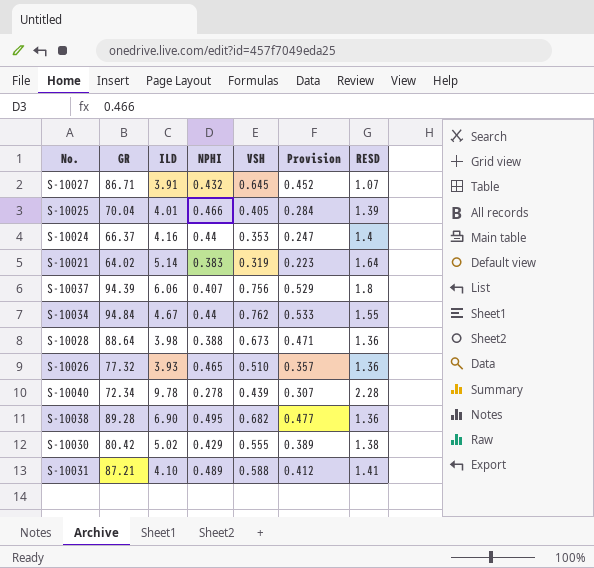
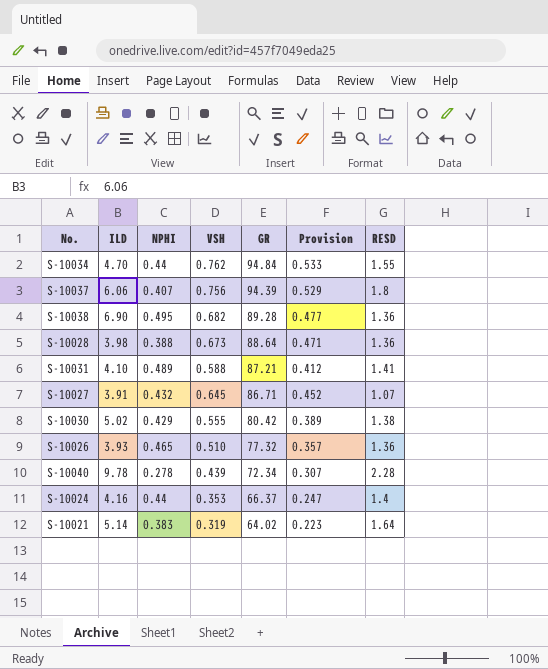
row order: none -> GR descending
column GR | position: 2 -> 5
row S-10025: 70.04 | 4.01 | 0.466 | 0.405 | 0.284 | 1.39 -> none
S-10034 | ILD: 4.67 -> 4.70

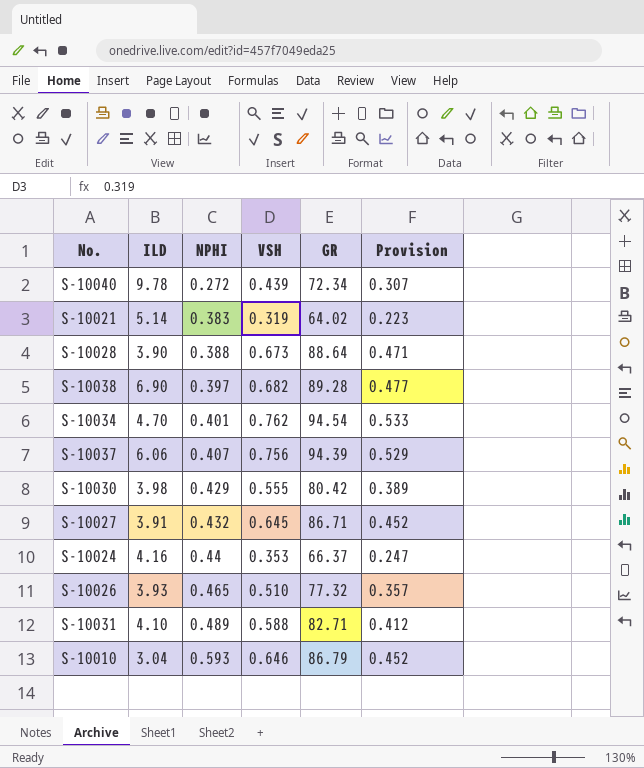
row order: GR descending -> NPHI ascending
column RESD | position: 7 -> none
S-10040 | NPHI: 0.278 -> 0.272
S-10028 | ILD: 3.98 -> 3.90
S-10038 | NPHI: 0.495 -> 0.397
S-10034 | NPHI: 0.44 -> 0.401
S-10034 | GR: 94.84 -> 94.54
S-10030 | ILD: 5.02 -> 3.98
S-10031 | GR: 87.21 -> 82.71
row S-10010: none -> 3.04 | 0.593 | 0.646 | 86.79 | 0.452

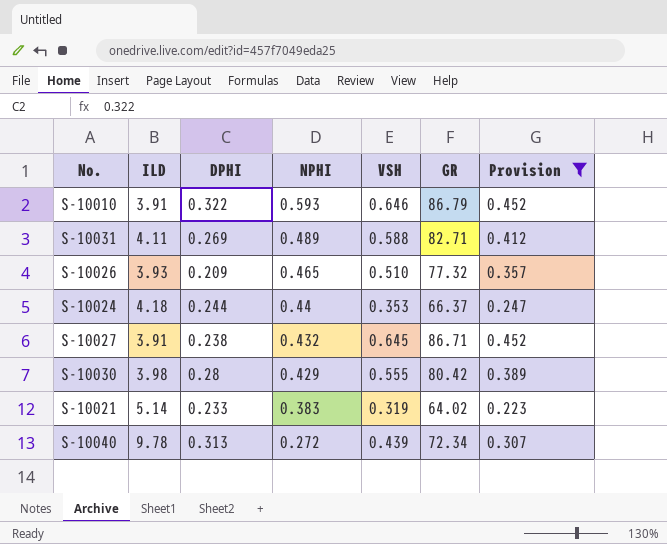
filter: none -> Provision <= 0.452
row order: NPHI ascending -> NPHI descending
column DPHI | position: none -> 3
S-10010 | ILD: 3.04 -> 3.91
S-10031 | ILD: 4.10 -> 4.11
S-10024 | ILD: 4.16 -> 4.18

